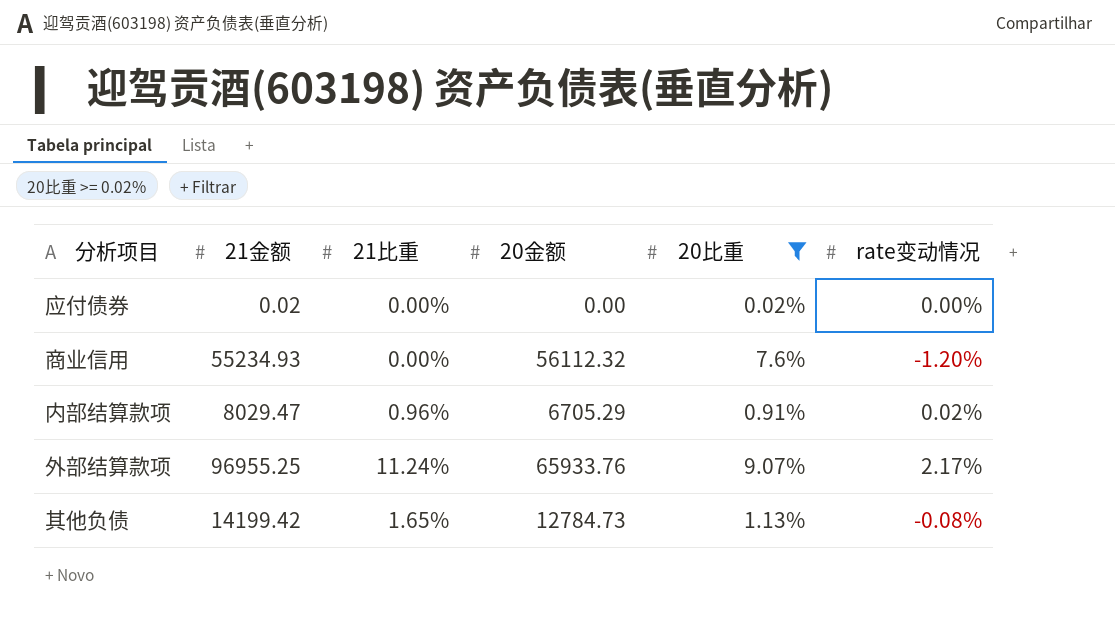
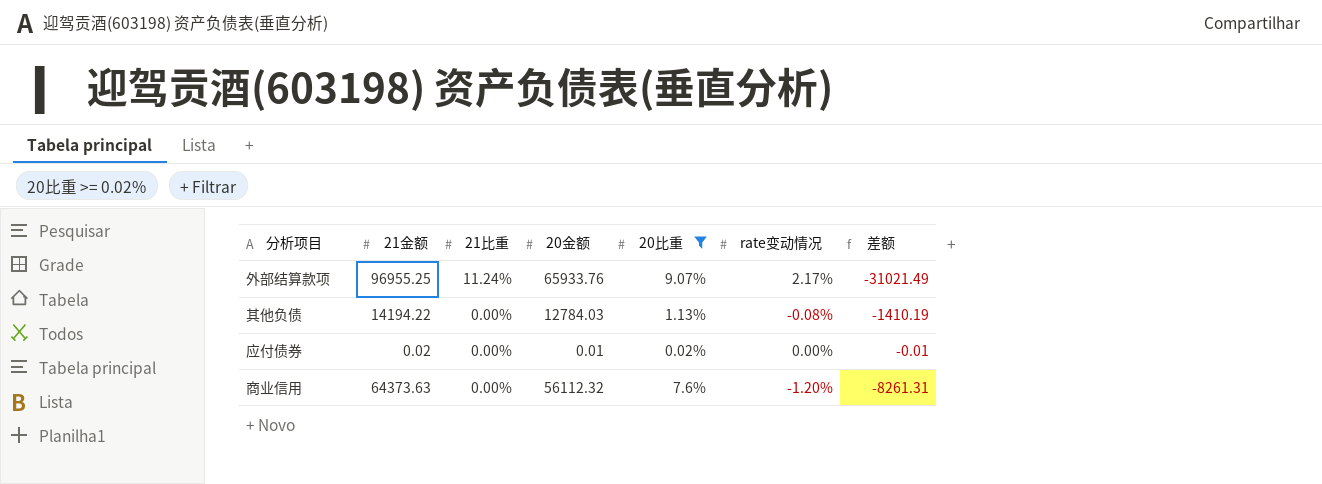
row order: none -> 21比重 descending
column 差额 | formula: none -> [20金额] - [21金额]
row 内部结算款项: 8029.47 | 0.96% | 6705.29 | 0.91% | 0.02% -> none
其他负债 | 21金额: 14199.42 -> 14194.22
其他负债 | 21比重: 1.65% -> 0.00%
其他负债 | 20金额: 12784.73 -> 12784.03
应付债券 | 20金额: 0.00 -> 0.01
商业信用 | 21金额: 55234.93 -> 64373.63

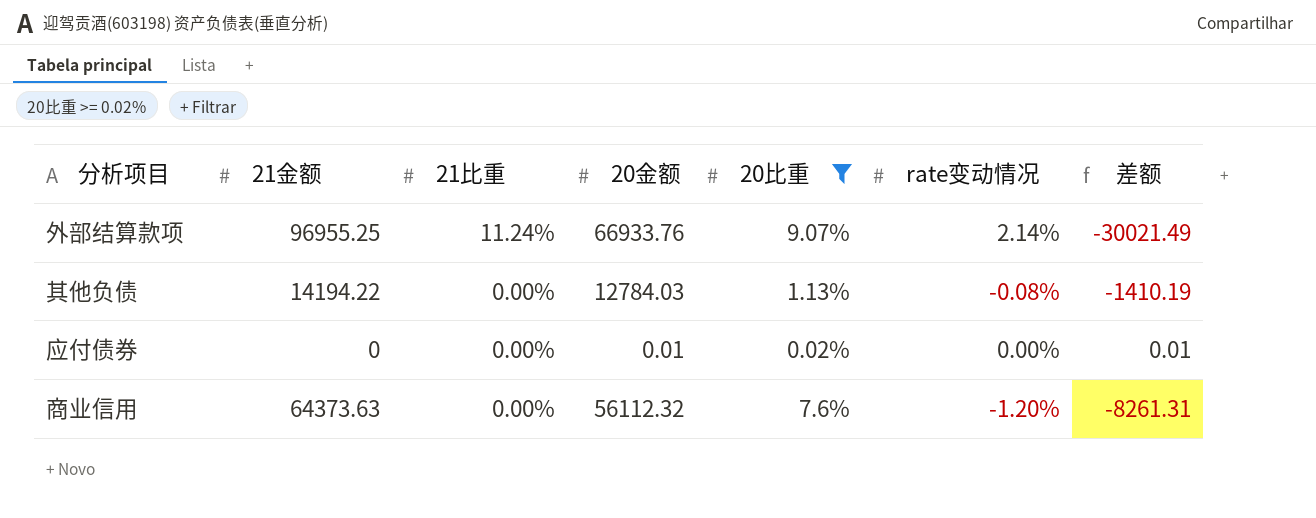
外部结算款项 | 20金额: 65933.76 -> 66933.76
外部结算款项 | rate变动情况: 2.17% -> 2.14%
外部结算款项 | 差额: -31021.49 -> -30021.49
应付债券 | 21金额: 0.02 -> 0
应付债券 | 差额: -0.01 -> 0.01

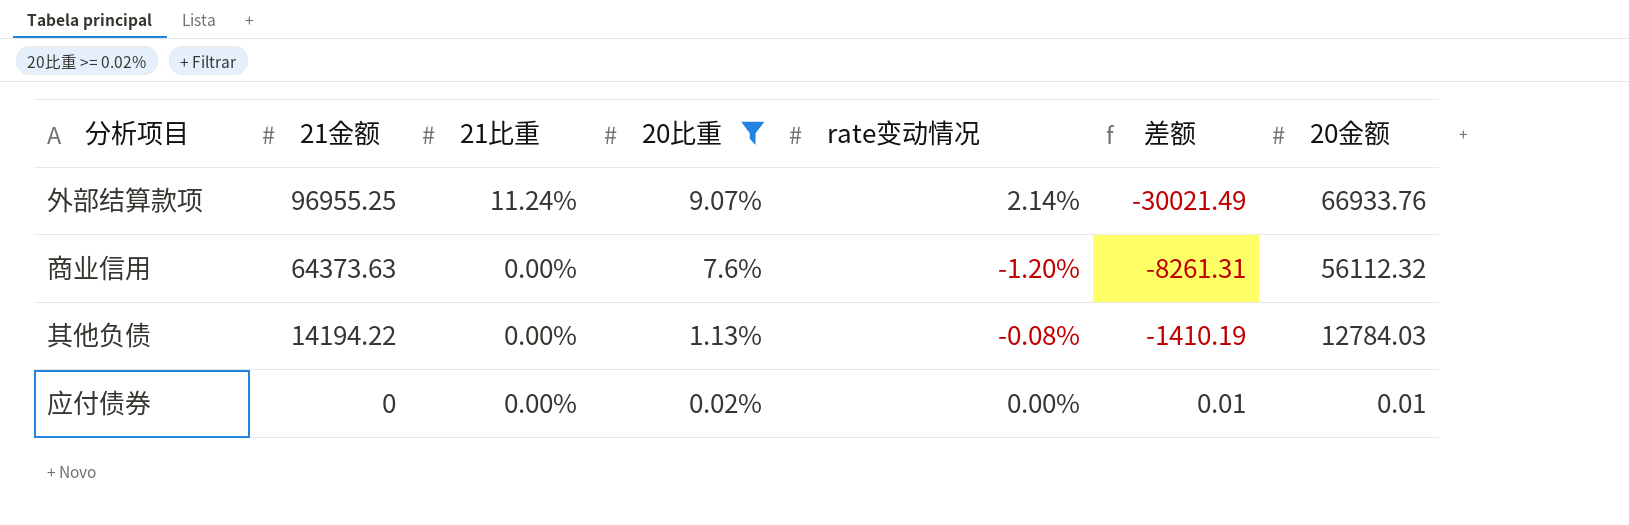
row order: 21比重 descending -> 21金额 descending
column 20金额 | position: 4 -> 7

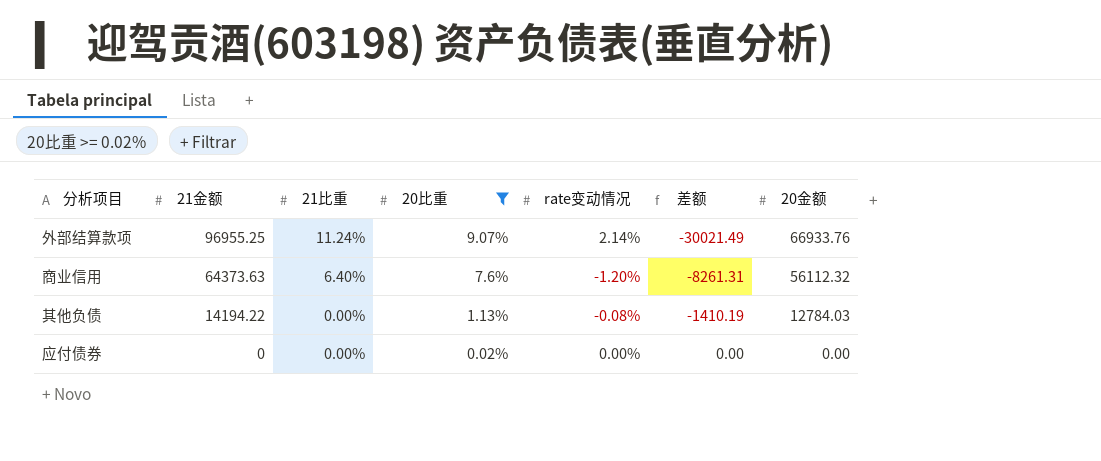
商业信用 | 21比重: 0.00% -> 6.40%
应付债券 | 差额: 0.01 -> 0.00
应付债券 | 20金额: 0.01 -> 0.00

